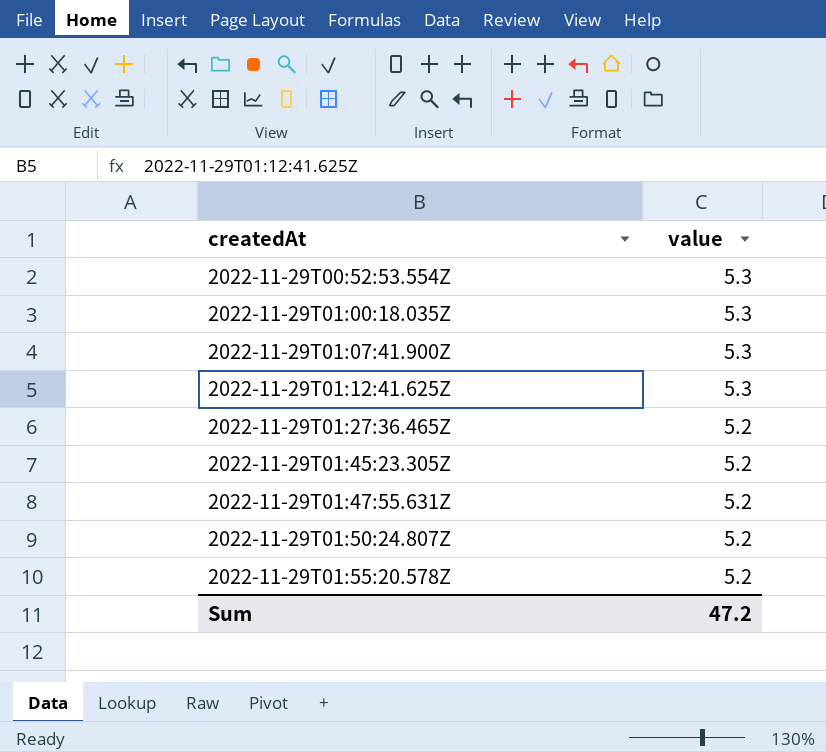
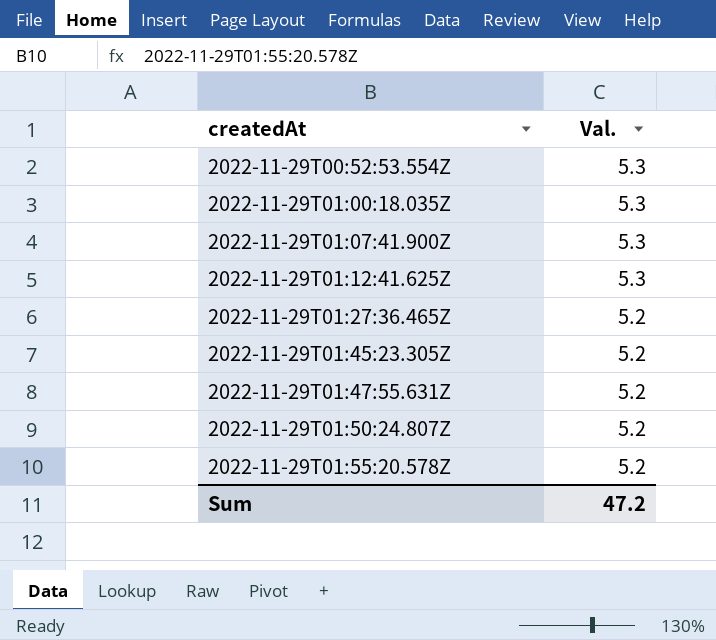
column name: value -> Val.

